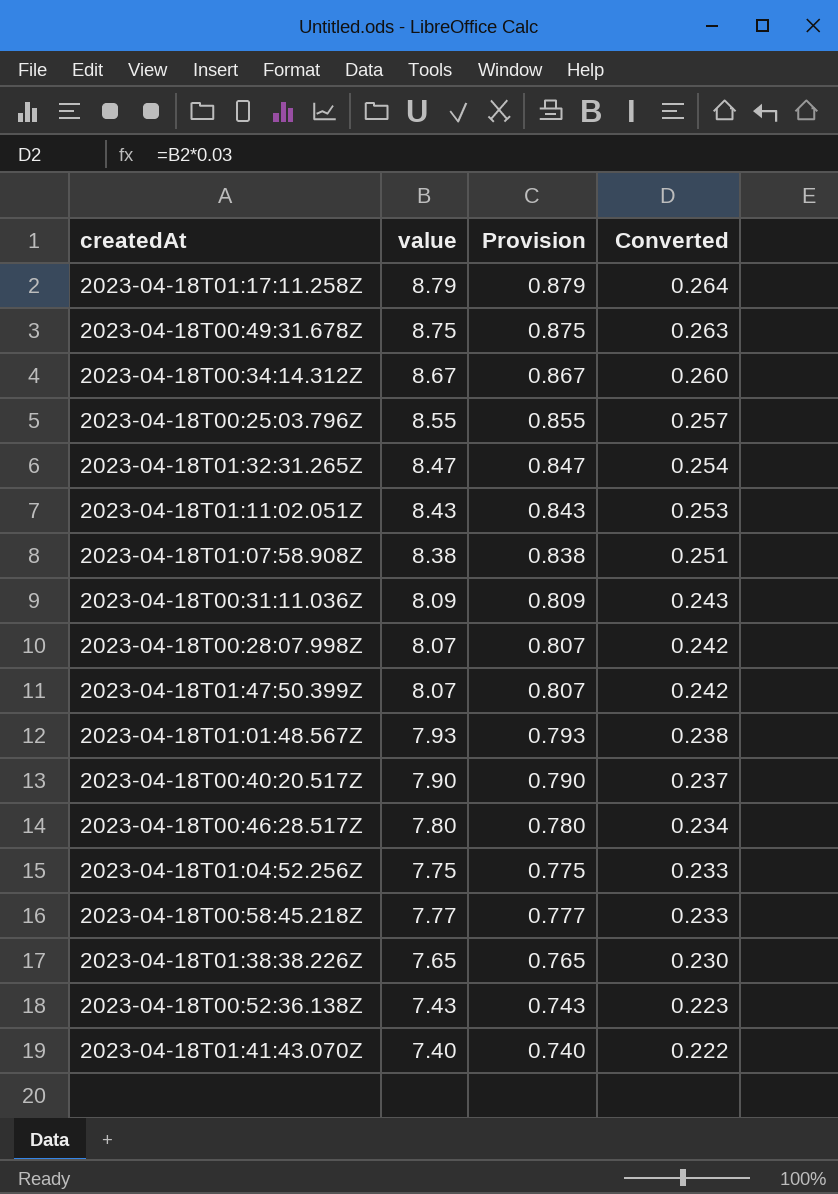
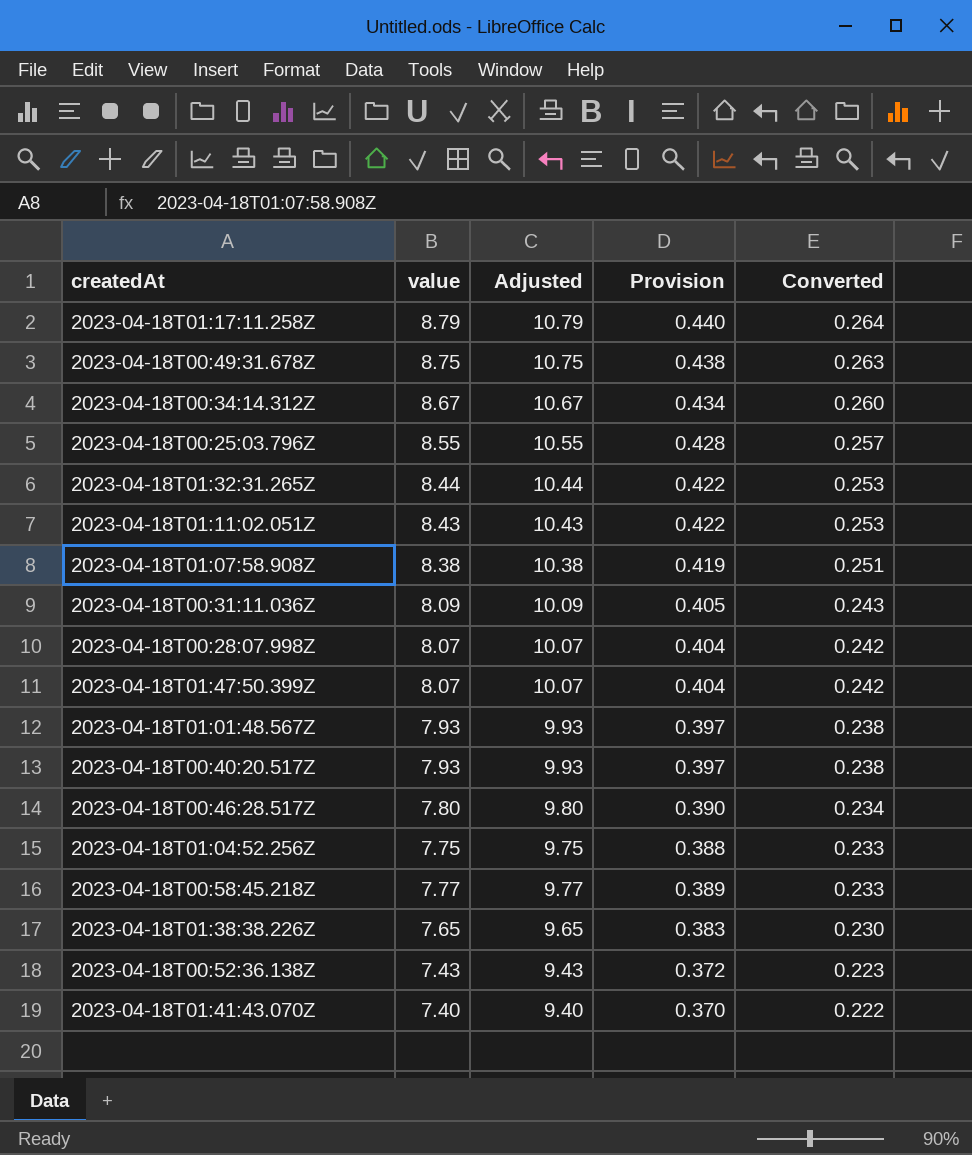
column Adjusted | formula: none -> [value] + 2
column Provision | formula: [value] * 0.1 -> [value] * 0.05
2023-04-18T01:32:31.265Z | value: 8.47 -> 8.44
2023-04-18T01:32:31.265Z | Converted: 0.254 -> 0.253
2023-04-18T00:40:20.517Z | value: 7.90 -> 7.93
2023-04-18T00:40:20.517Z | Converted: 0.237 -> 0.238

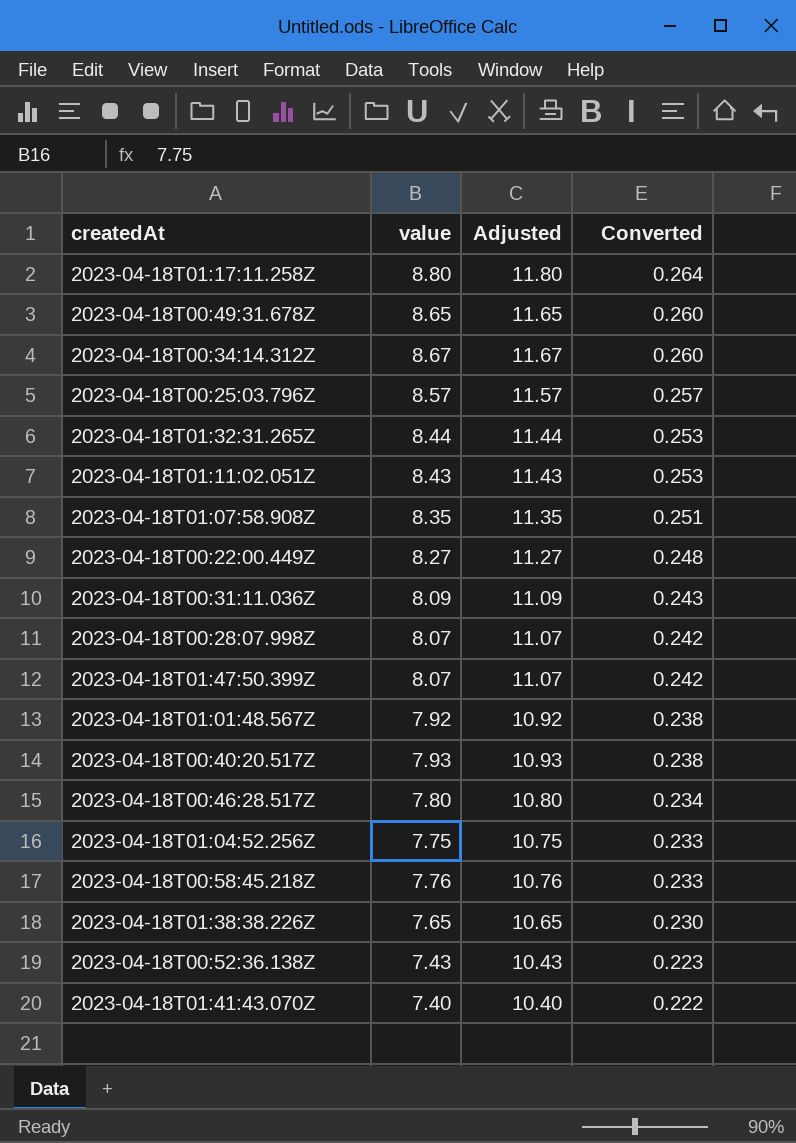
column Provision | formula: [value] * 0.05 -> none
column Adjusted | formula: [value] + 2 -> [value] + 3
2023-04-18T01:17:11.258Z | value: 8.79 -> 8.80
2023-04-18T00:49:31.678Z | value: 8.75 -> 8.65
2023-04-18T00:49:31.678Z | Converted: 0.263 -> 0.260
2023-04-18T00:25:03.796Z | value: 8.55 -> 8.57
2023-04-18T01:07:58.908Z | value: 8.38 -> 8.35
row 2023-04-18T00:22:00.449Z: none -> 8.27 | 11.27 | 0.248
2023-04-18T01:01:48.567Z | value: 7.93 -> 7.92
2023-04-18T00:58:45.218Z | value: 7.77 -> 7.76

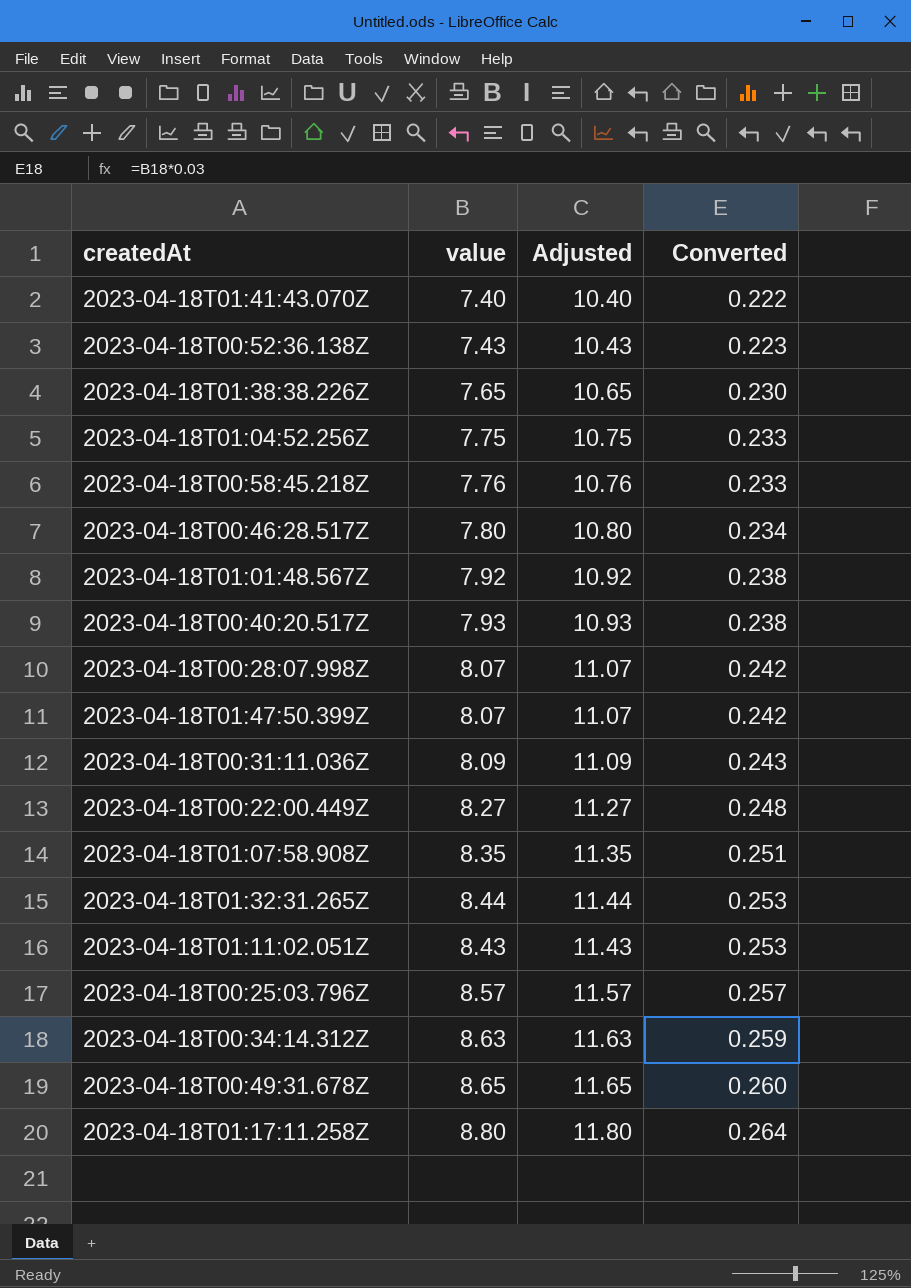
row order: Converted descending -> Converted ascending
2023-04-18T00:34:14.312Z | value: 8.67 -> 8.63
2023-04-18T00:34:14.312Z | Adjusted: 11.67 -> 11.63
2023-04-18T00:34:14.312Z | Converted: 0.260 -> 0.259

